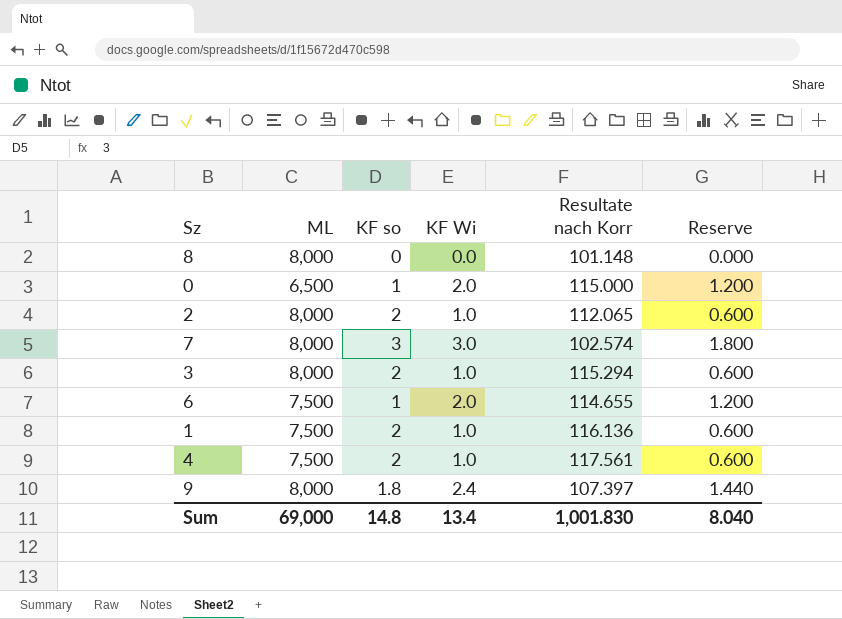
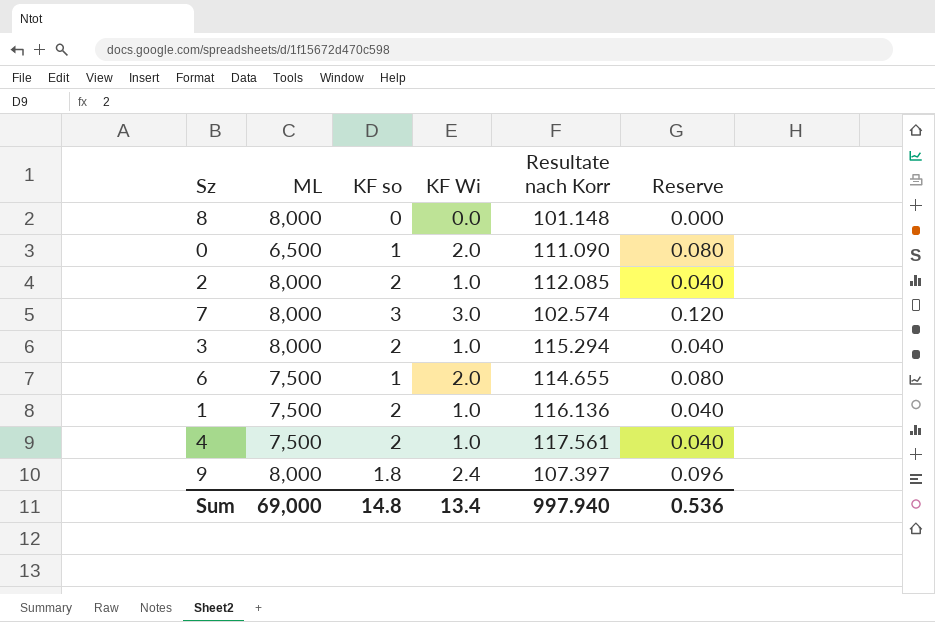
column Reserve | formula: [KF Wi] * 0.6 -> [KF Wi] * 0.04
0 | Resultate nach Korr: 115.000 -> 111.090
2 | Resultate nach Korr: 112.065 -> 112.085
Sum | Resultate nach Korr: 1,001.830 -> 997.940
Sum | Reserve: 8.040 -> 0.536

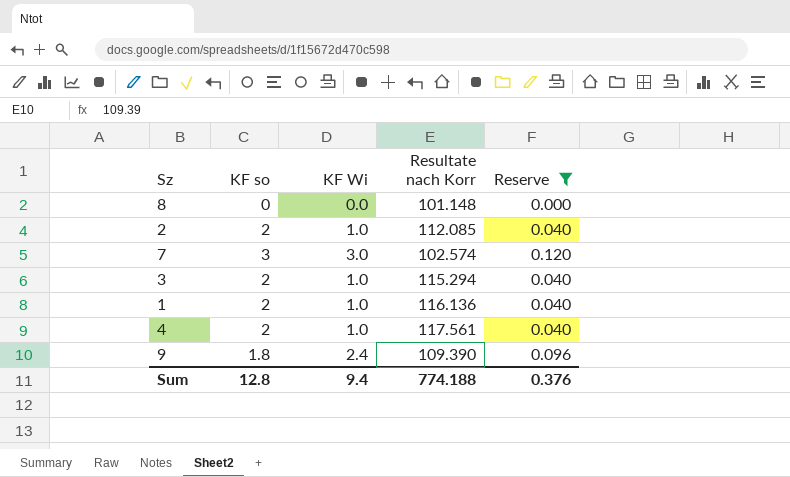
filter: none -> Reserve != 0.080
column ML | position: 2 -> none
9 | Resultate nach Korr: 107.397 -> 109.390
Sum | KF so: 14.8 -> 12.8
Sum | KF Wi: 13.4 -> 9.4
Sum | Resultate nach Korr: 997.940 -> 774.188
Sum | Reserve: 0.536 -> 0.376

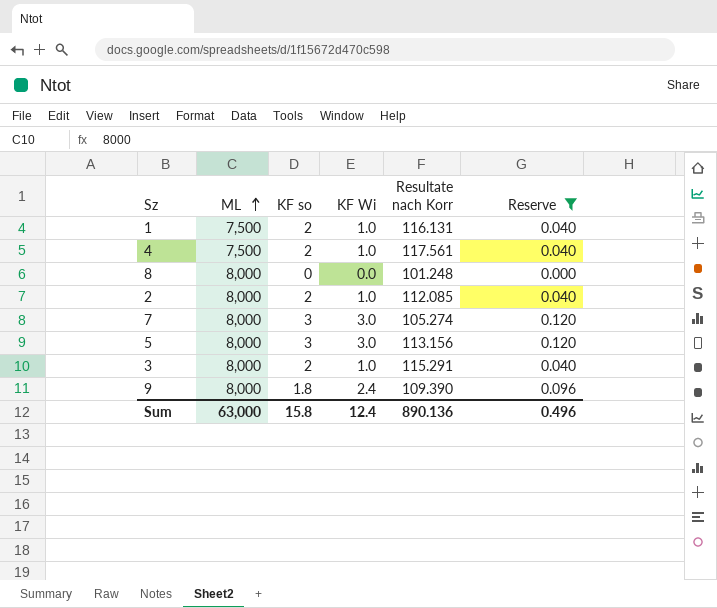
row order: none -> ML ascending
column ML | position: none -> 2
1 | Resultate nach Korr: 116.136 -> 116.131
8 | Resultate nach Korr: 101.148 -> 101.248
7 | Resultate nach Korr: 102.574 -> 105.274
row 5: none -> 8,000 | 3 | 3.0 | 113.156 | 0.120
3 | Resultate nach Korr: 115.294 -> 115.291
Sum | KF so: 12.8 -> 15.8
Sum | KF Wi: 9.4 -> 12.4
Sum | Resultate nach Korr: 774.188 -> 890.136
Sum | Reserve: 0.376 -> 0.496

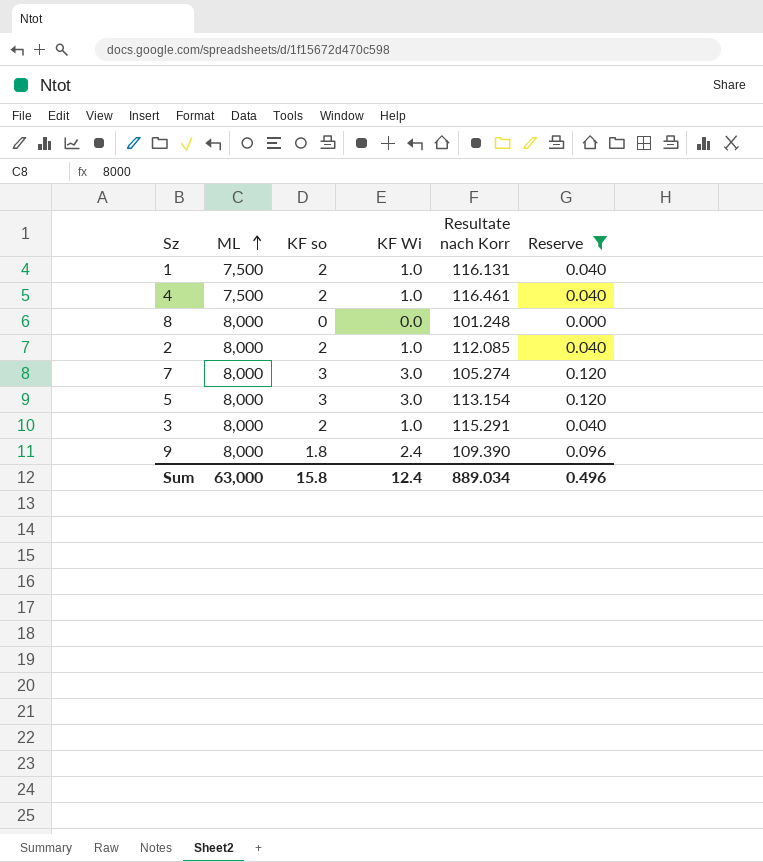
4 | Resultate nach Korr: 117.561 -> 116.461
5 | Resultate nach Korr: 113.156 -> 113.154
Sum | Resultate nach Korr: 890.136 -> 889.034

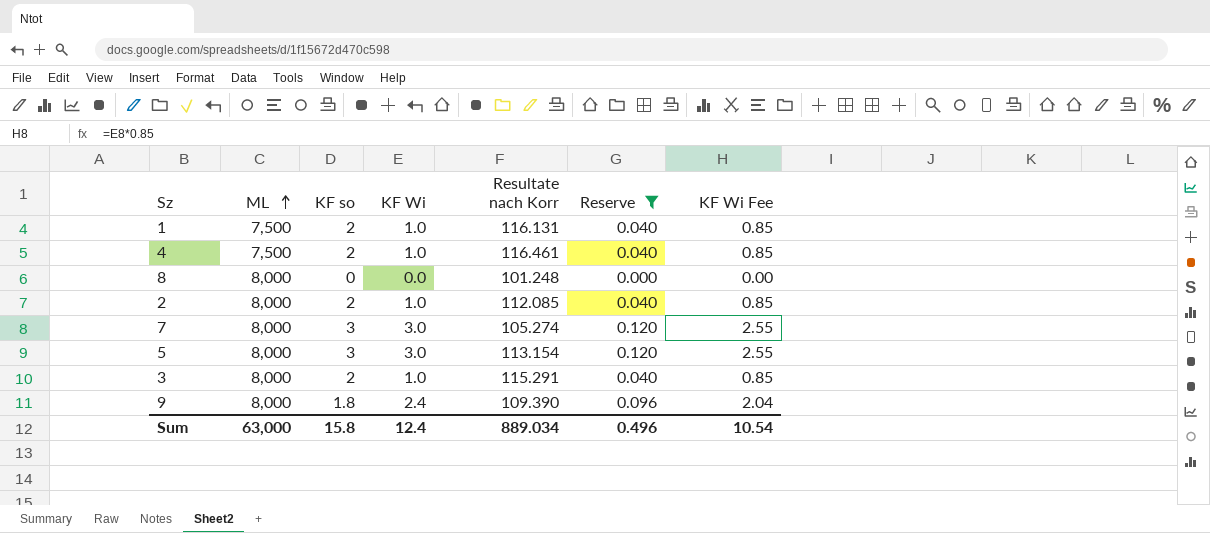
column KF Wi Fee | formula: none -> [KF Wi] * 0.85

